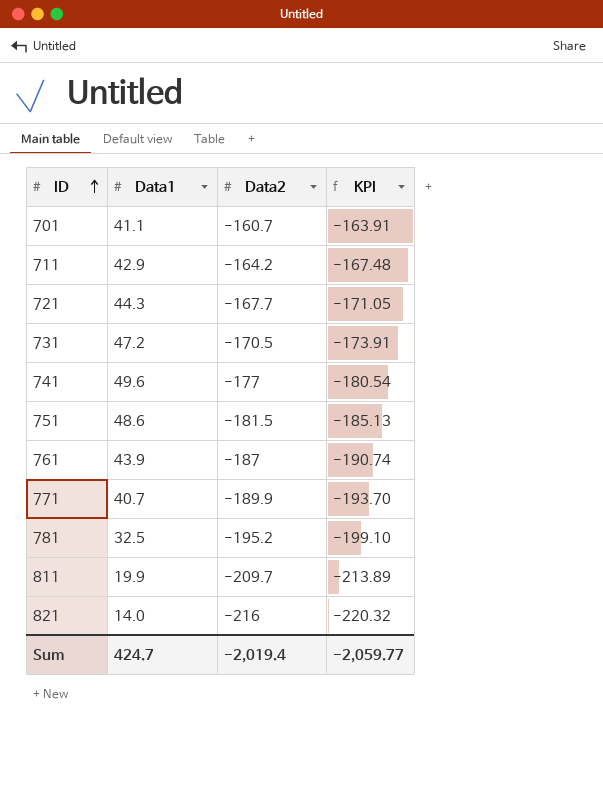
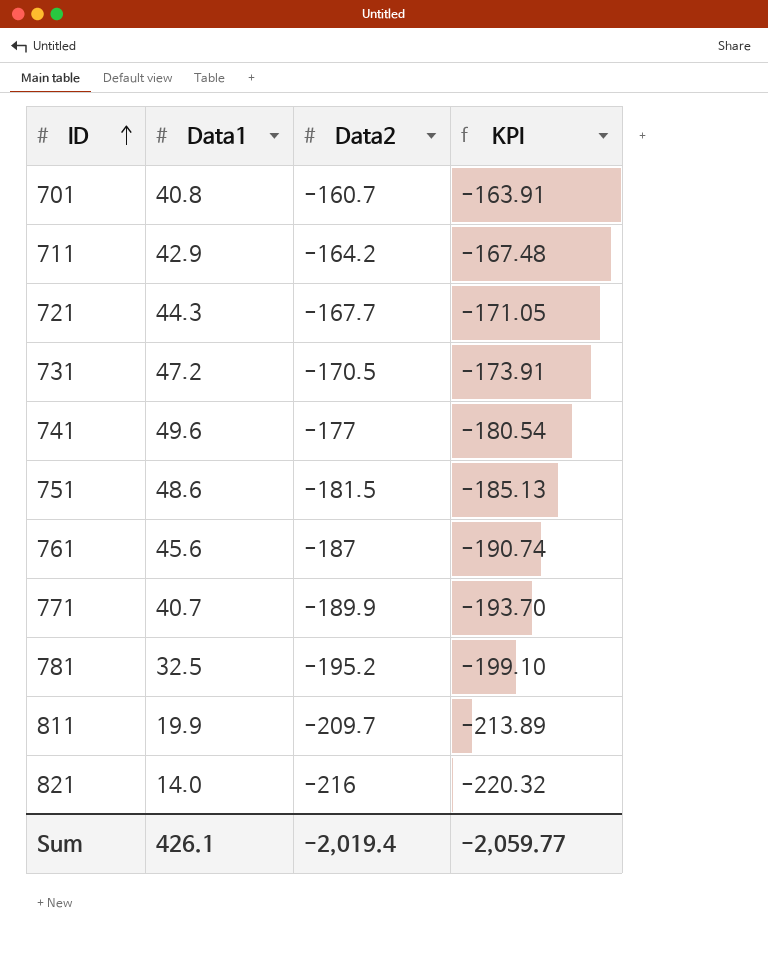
701 | Data1: 41.1 -> 40.8
761 | Data1: 43.9 -> 45.6
Sum | Data1: 424.7 -> 426.1

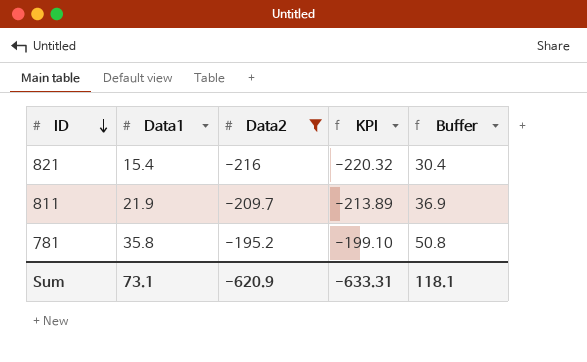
filter: none -> Data2 <= -195.2
row order: ID ascending -> ID descending
column Buffer | formula: none -> [Data1] + 15
821 | Data1: 14.0 -> 15.4
811 | Data1: 19.9 -> 21.9
781 | Data1: 32.5 -> 35.8
Sum | Data1: 426.1 -> 73.1
Sum | Data2: -2,019.4 -> -620.9
Sum | KPI: -2,059.77 -> -633.31

